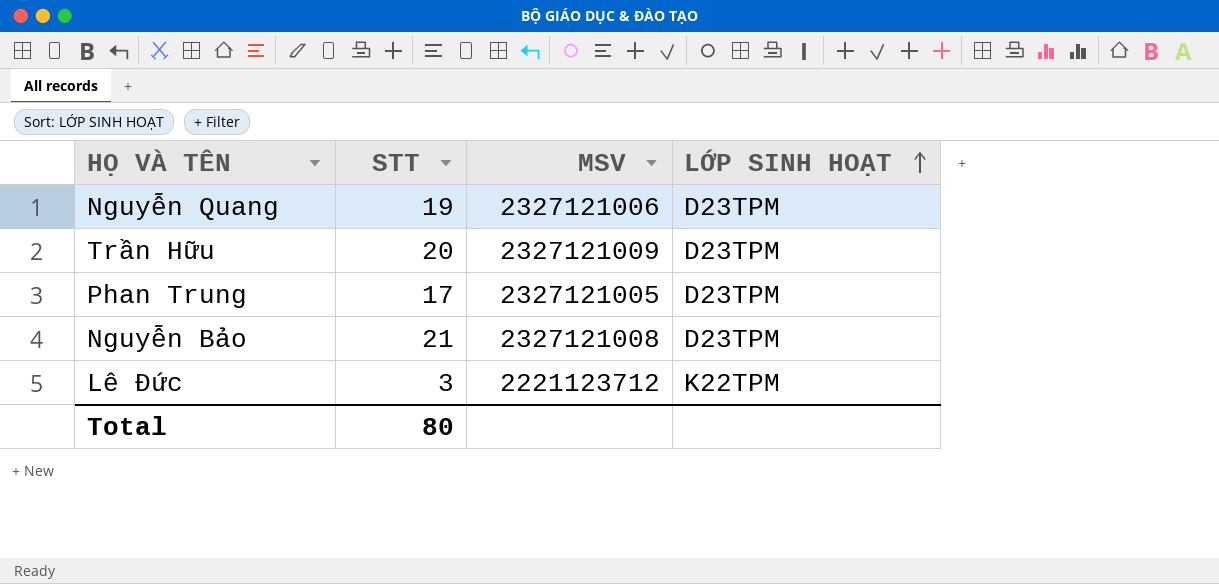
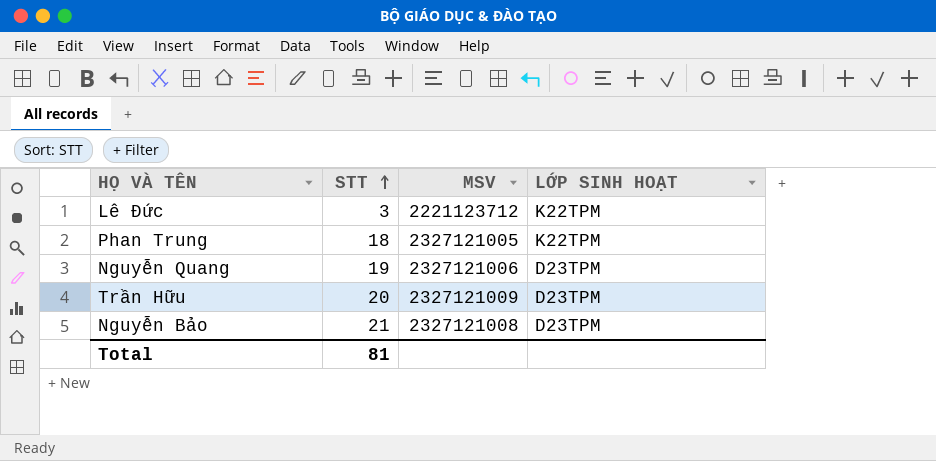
row order: LỚP SINH HOẠT ascending -> STT ascending
Phan Trung | STT: 17 -> 18
Phan Trung | LỚP SINH HOẠT: D23TPM -> K22TPM
Total | STT: 80 -> 81

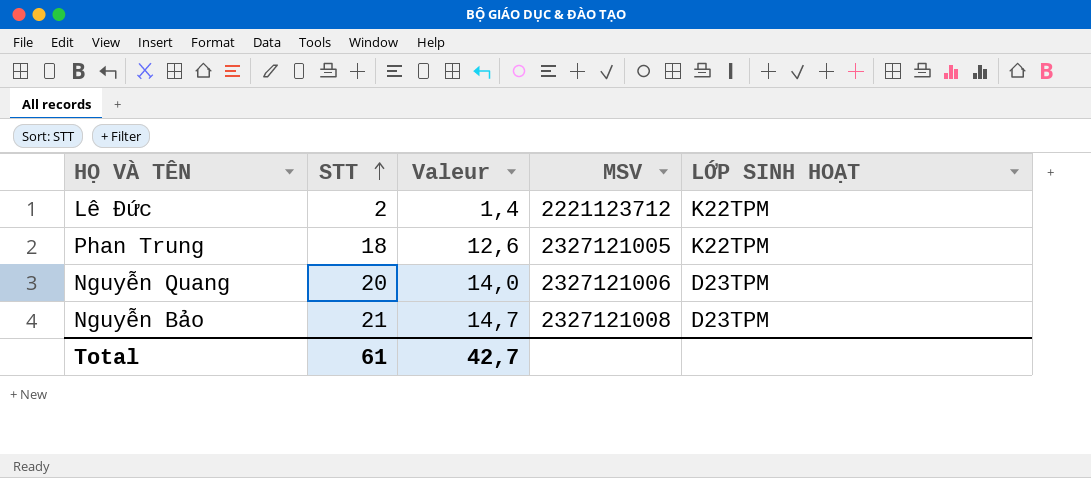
column Valeur | formula: none -> [STT] * 0,7
row Trần Hữu: 20 | 2327121009 | D23TPM -> none
Lê Đức | STT: 3 -> 2
Nguyễn Quang | STT: 19 -> 20
Total | STT: 81 -> 61

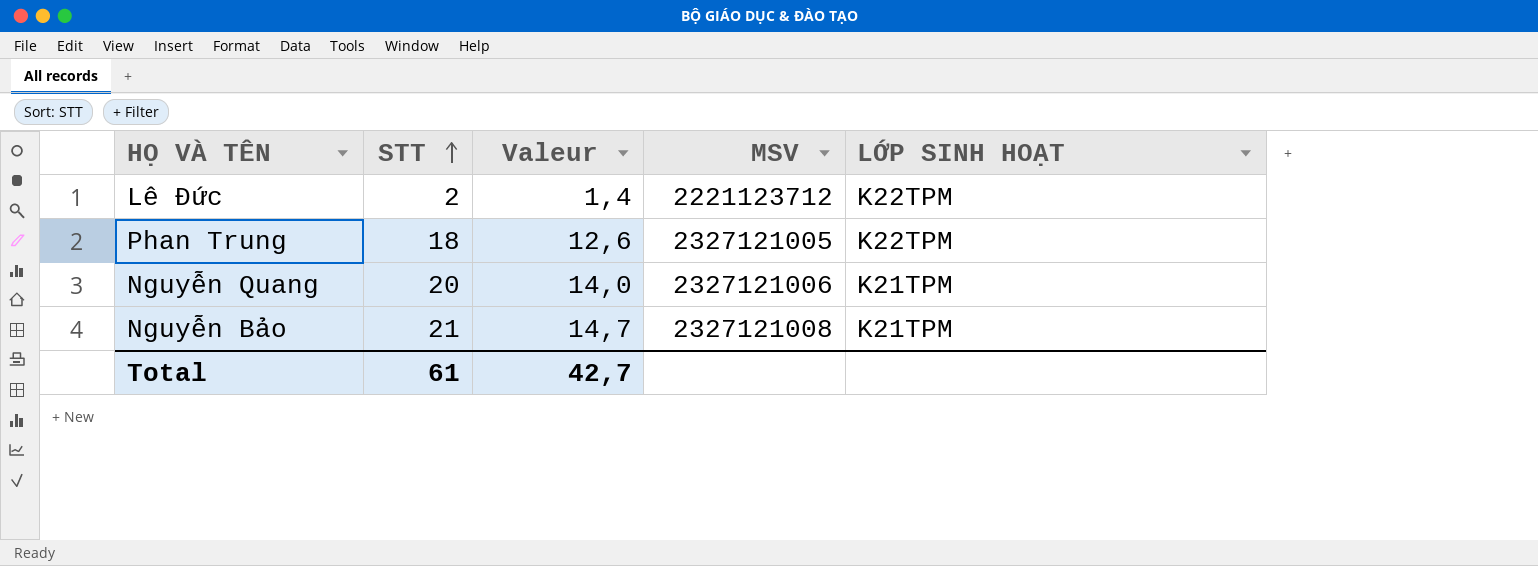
Nguyễn Quang | LỚP SINH HOẠT: D23TPM -> K21TPM
Nguyễn Bảo | LỚP SINH HOẠT: D23TPM -> K21TPM

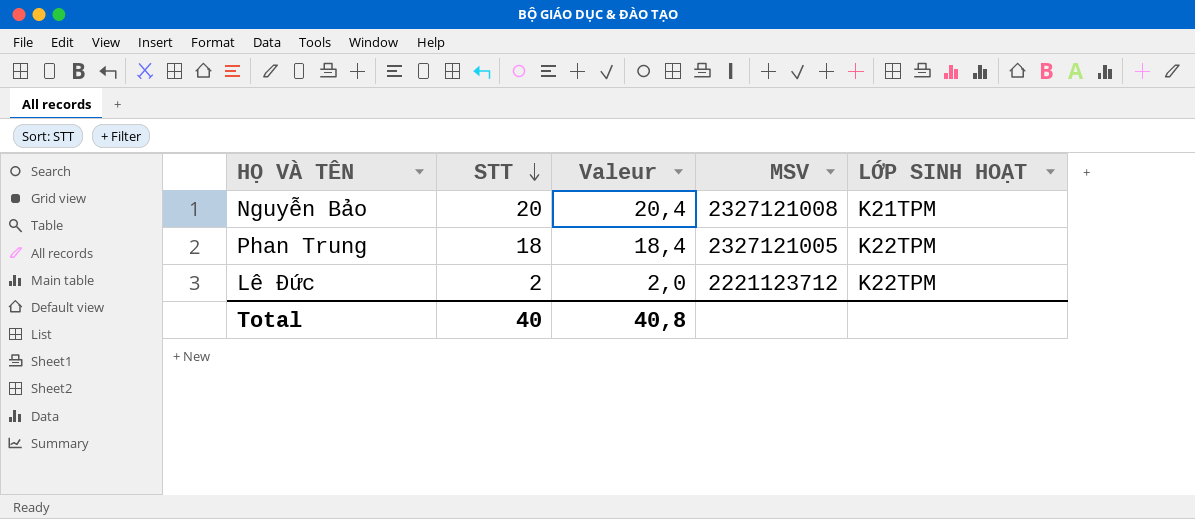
row order: STT ascending -> STT descending
column Valeur | formula: [STT] * 0,7 -> [STT] * 1,02
row Nguyễn Quang: 20 | 14,0 | 2327121006 | K21TPM -> none
Nguyễn Bảo | STT: 21 -> 20
Total | STT: 61 -> 40
Total | Valeur: 42,7 -> 40,8

